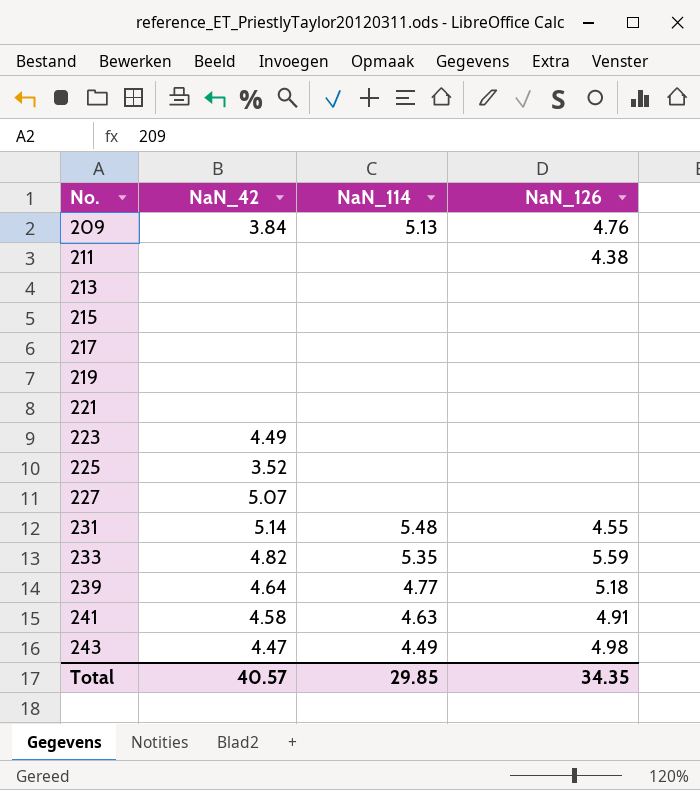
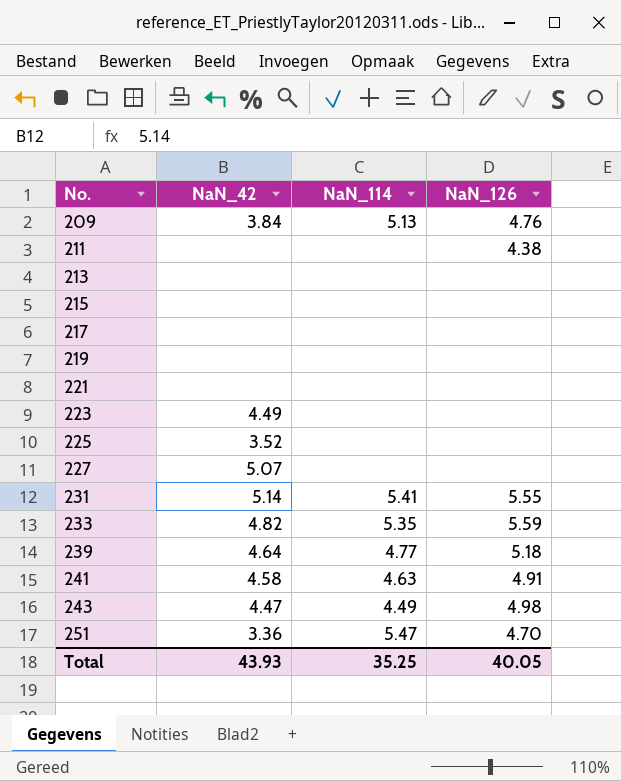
231 | NaN_114: 5.48 -> 5.41
231 | NaN_126: 4.55 -> 5.55
row 251: none -> 3.36 | 5.47 | 4.70
Total | NaN_42: 40.57 -> 43.93
Total | NaN_114: 29.85 -> 35.25
Total | NaN_126: 34.35 -> 40.05

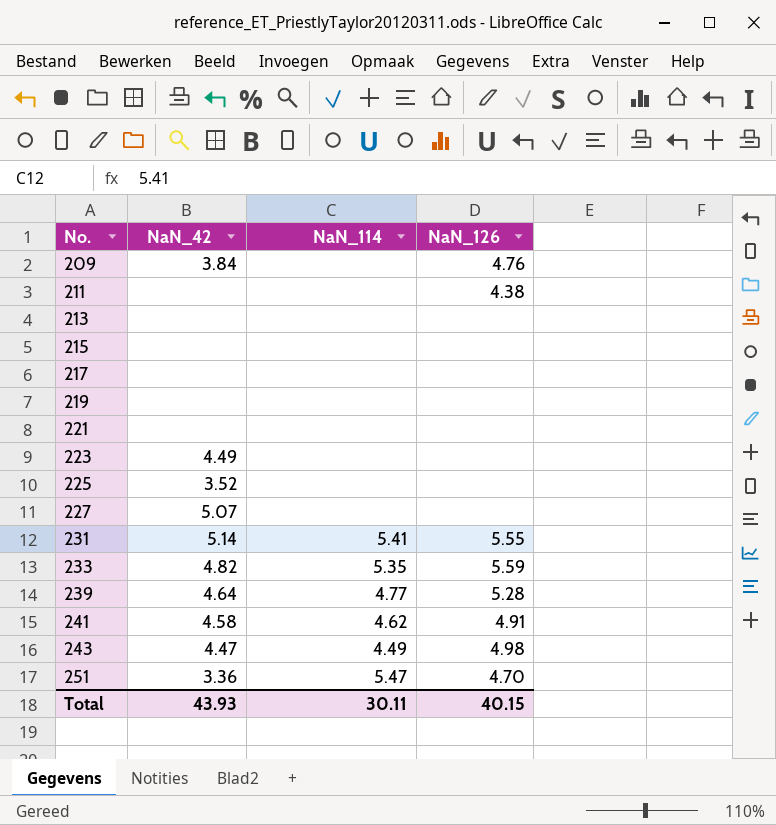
209 | NaN_114: 5.13 -> none
239 | NaN_126: 5.18 -> 5.28
241 | NaN_114: 4.63 -> 4.62
Total | NaN_114: 35.25 -> 30.11
Total | NaN_126: 40.05 -> 40.15

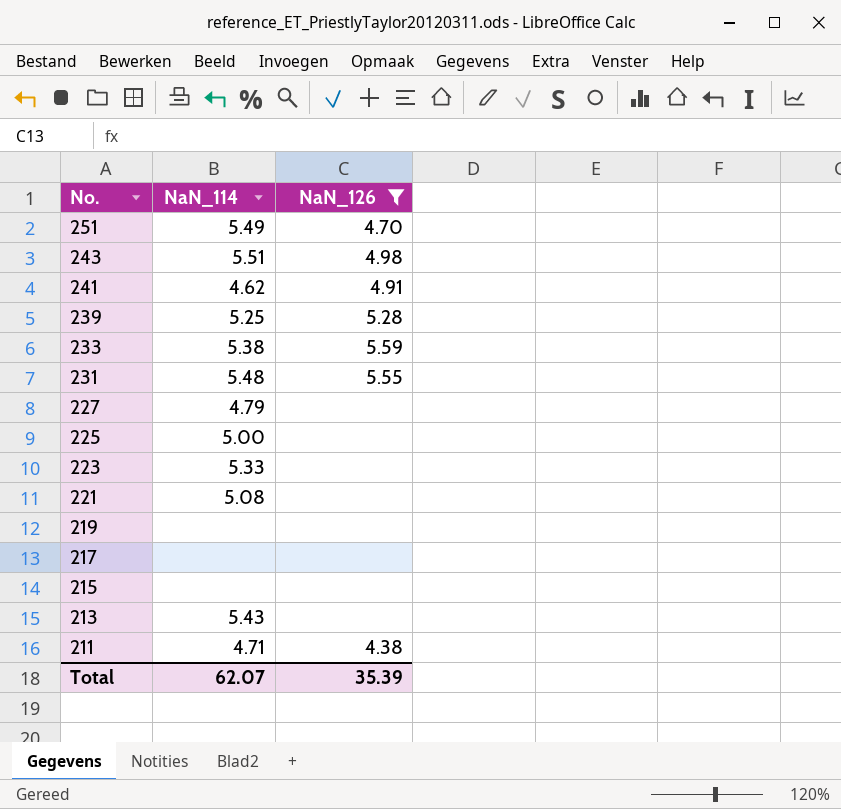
filter: none -> NaN_126 != 4.76
row order: No. ascending -> No. descending
column NaN_42 | position: 2 -> none
251 | NaN_114: 5.47 -> 5.49
243 | NaN_114: 4.49 -> 5.51
239 | NaN_114: 4.77 -> 5.25
233 | NaN_114: 5.35 -> 5.38
231 | NaN_114: 5.41 -> 5.48
227 | NaN_114: none -> 4.79
225 | NaN_114: none -> 5.00
223 | NaN_114: none -> 5.33
221 | NaN_114: none -> 5.08
213 | NaN_114: none -> 5.43
211 | NaN_114: none -> 4.71
Total | NaN_114: 30.11 -> 62.07
Total | NaN_126: 40.15 -> 35.39

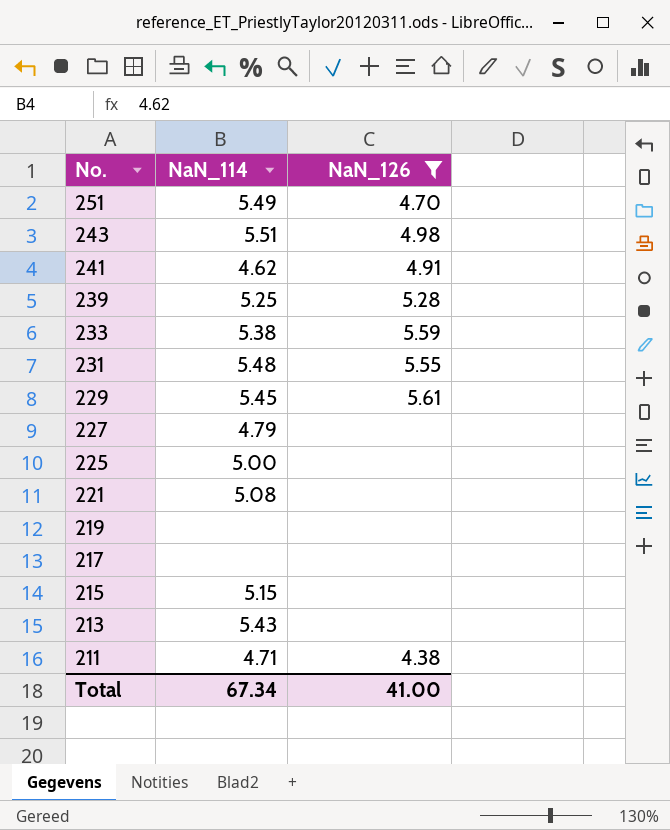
row 223: 5.33 | none -> none
row 229: none -> 5.45 | 5.61
215 | NaN_114: none -> 5.15
Total | NaN_114: 62.07 -> 67.34
Total | NaN_126: 35.39 -> 41.00

